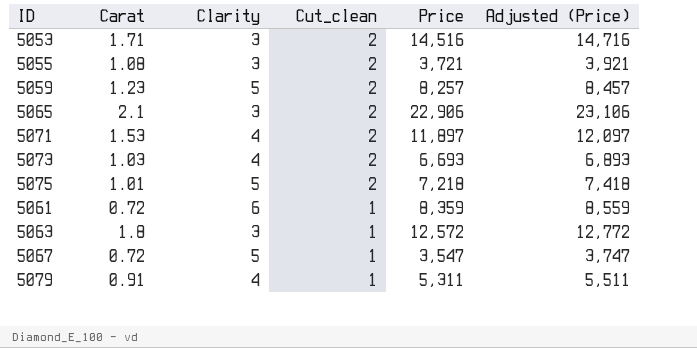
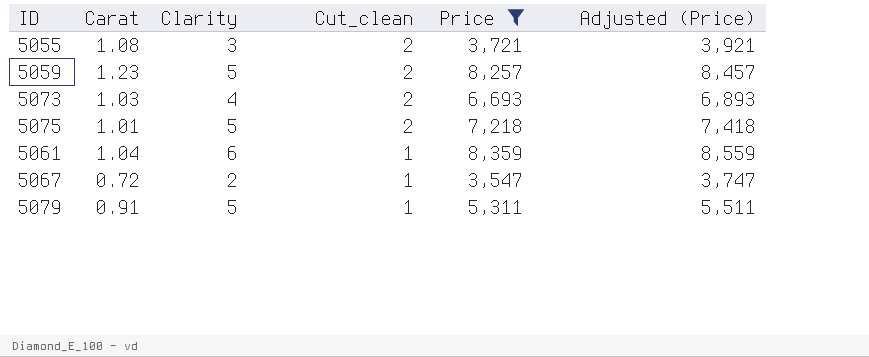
filter: none -> Price <= 8,359
5061 | Carat: 0.72 -> 1.04
5067 | Clarity: 5 -> 2
5079 | Clarity: 4 -> 5

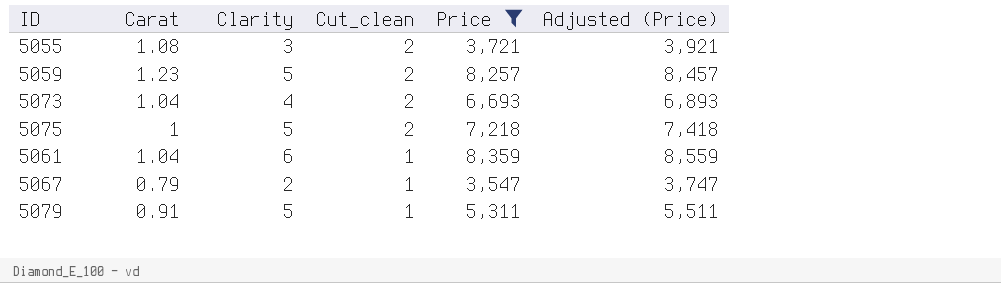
5073 | Carat: 1.03 -> 1.04
5075 | Carat: 1.01 -> 1
5067 | Carat: 0.72 -> 0.79

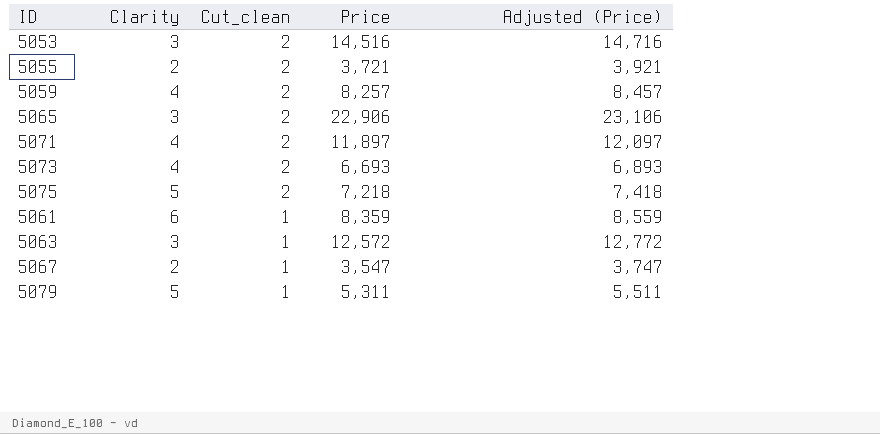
filter: Price <= 8,359 -> none
column Carat | position: 2 -> none
5055 | Clarity: 3 -> 2
5059 | Clarity: 5 -> 4

